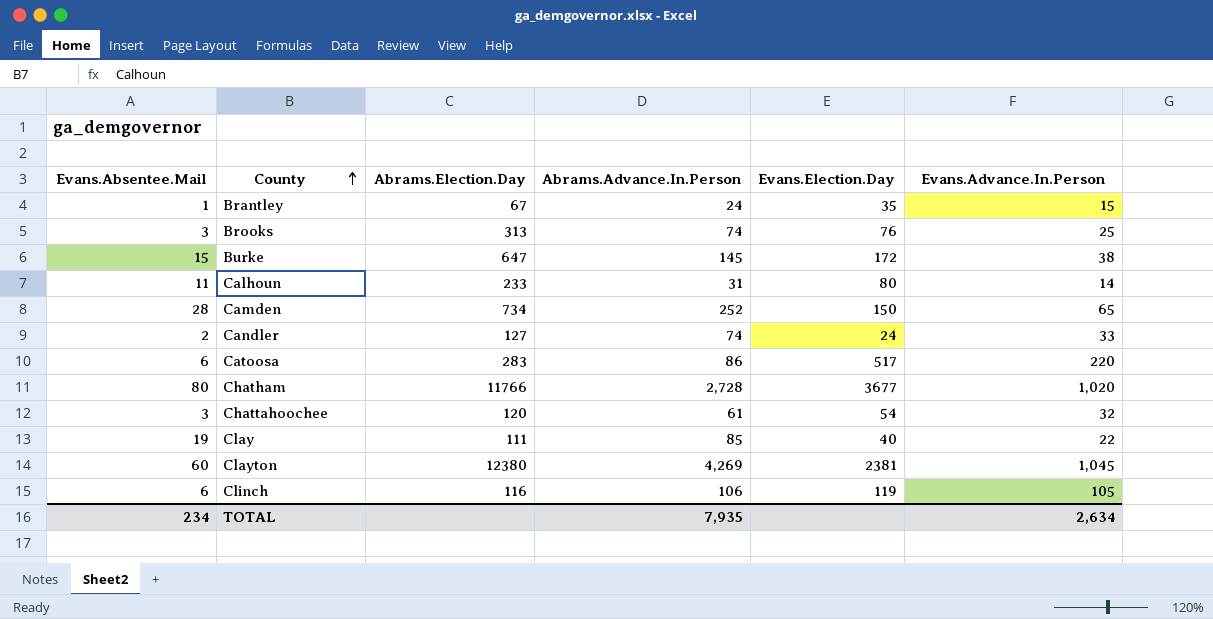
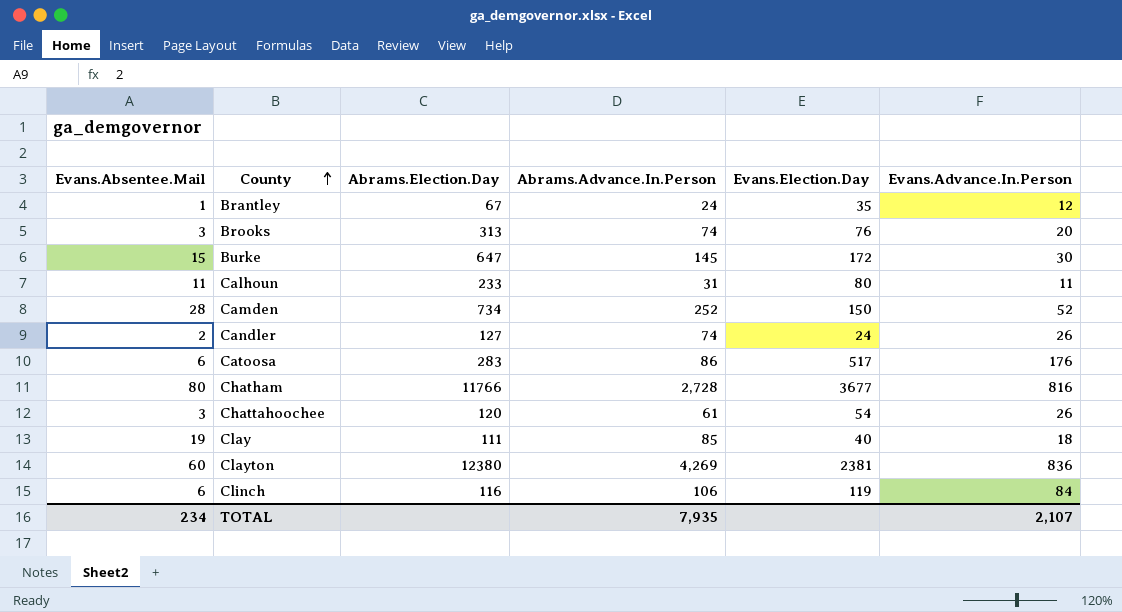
Brantley | Evans.Advance.In.Person: 15 -> 12
Brooks | Evans.Advance.In.Person: 25 -> 20
Burke | Evans.Advance.In.Person: 38 -> 30
Calhoun | Evans.Advance.In.Person: 14 -> 11
Camden | Evans.Advance.In.Person: 65 -> 52
Candler | Evans.Advance.In.Person: 33 -> 26
Catoosa | Evans.Advance.In.Person: 220 -> 176
Chatham | Evans.Advance.In.Person: 1,020 -> 816
Chattahoochee | Evans.Advance.In.Person: 32 -> 26
Clay | Evans.Advance.In.Person: 22 -> 18
Clayton | Evans.Advance.In.Person: 1,045 -> 836
Clinch | Evans.Advance.In.Person: 105 -> 84
TOTAL | Evans.Advance.In.Person: 2,634 -> 2,107

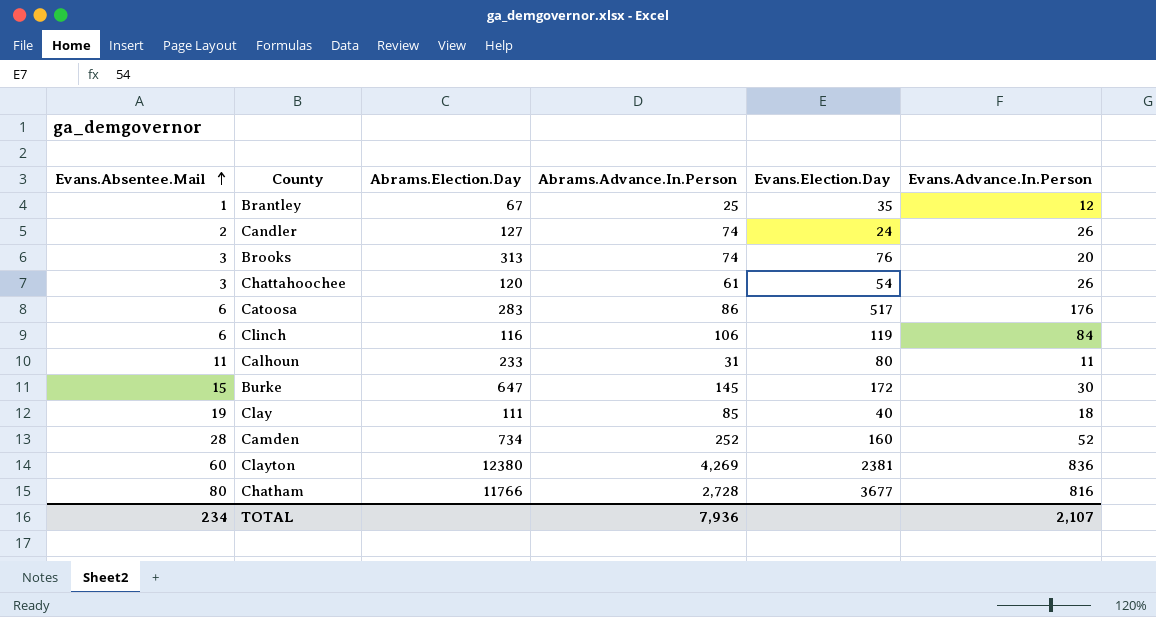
row order: County ascending -> Evans.Absentee.Mail ascending
Brantley | Abrams.Advance.In.Person: 24 -> 25
Camden | Evans.Election.Day: 150 -> 160
TOTAL | Abrams.Advance.In.Person: 7,935 -> 7,936

